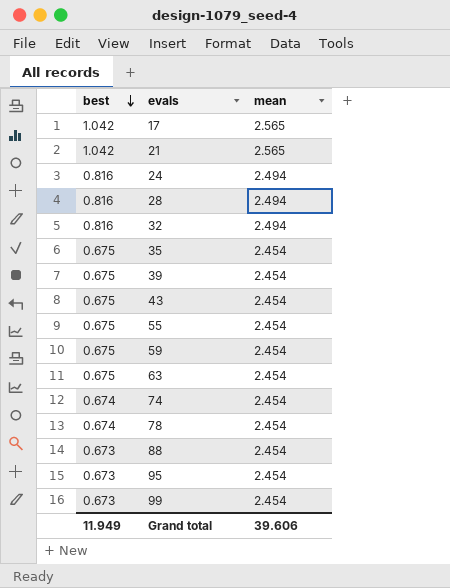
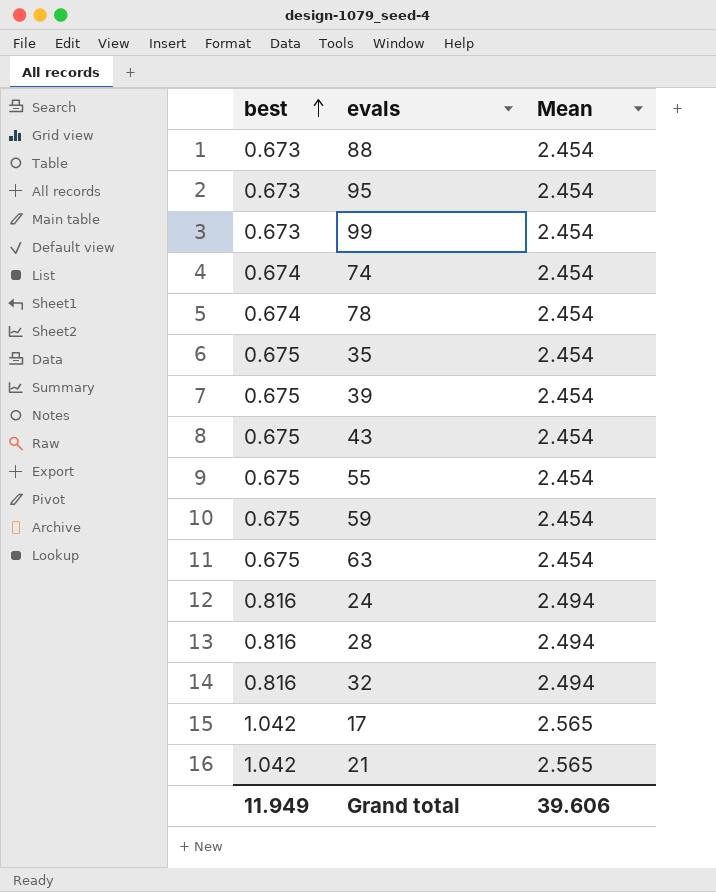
row order: best descending -> best ascending
column name: mean -> Mean

